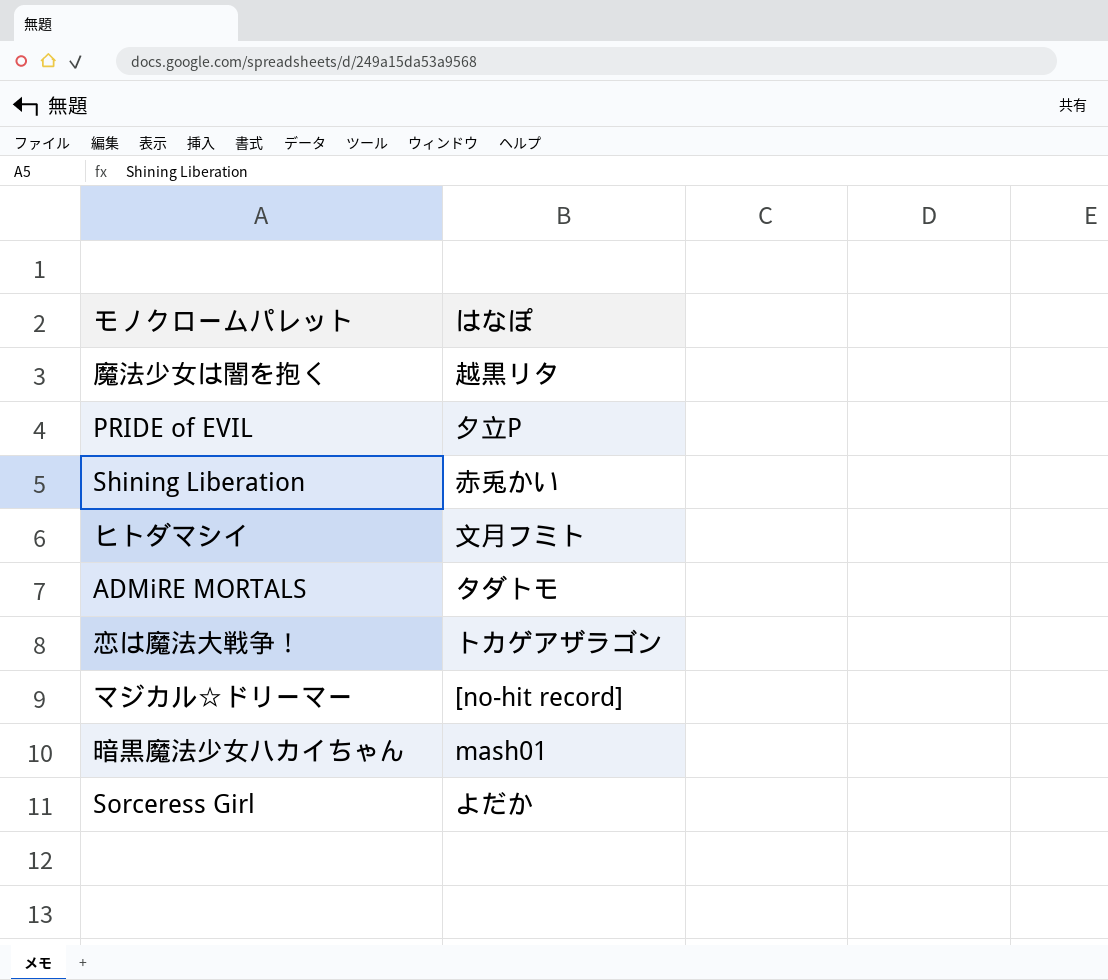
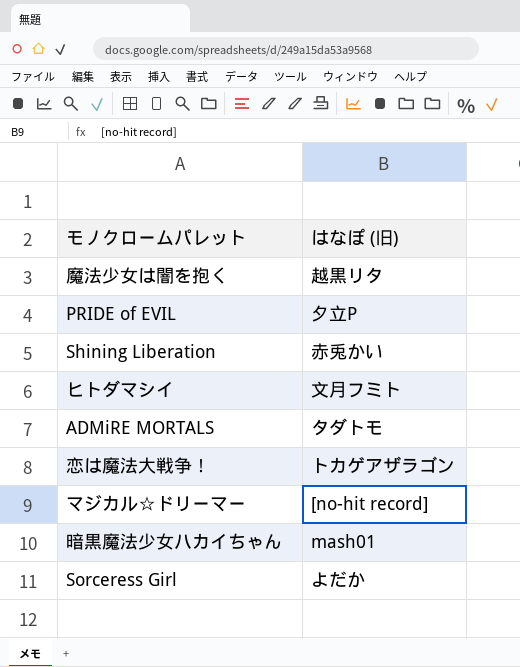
column name: はなぽ -> はなぽ (旧)

